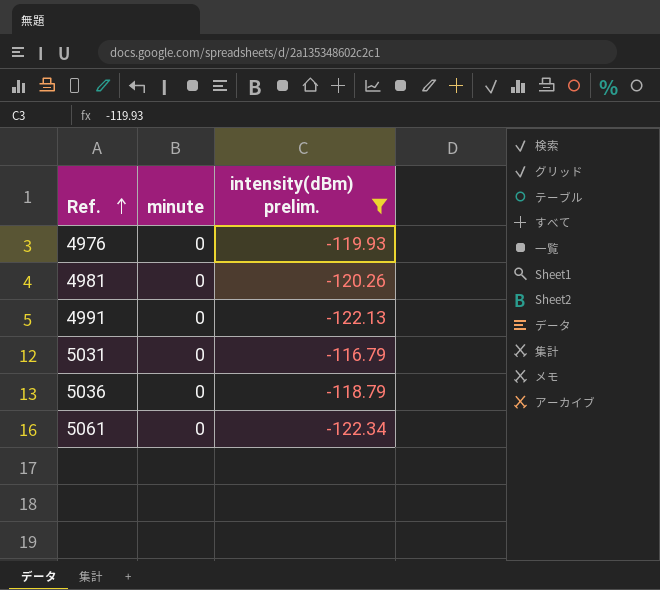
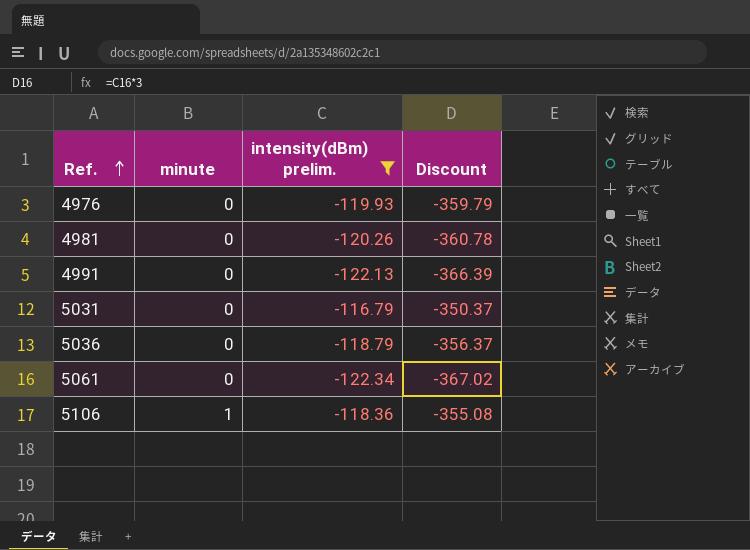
column Discount | formula: none -> [intensity(dBm) prelim.] * 3
row 5106: none -> 1 | -118.36 | -355.08

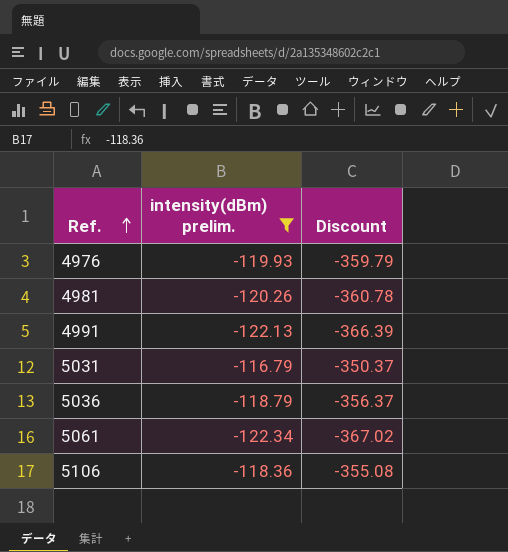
column minute | position: 2 -> none

